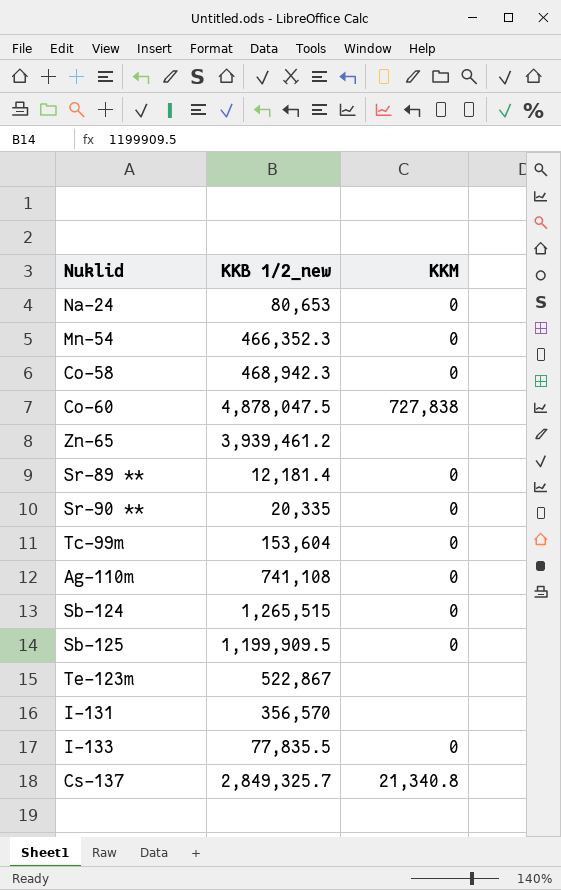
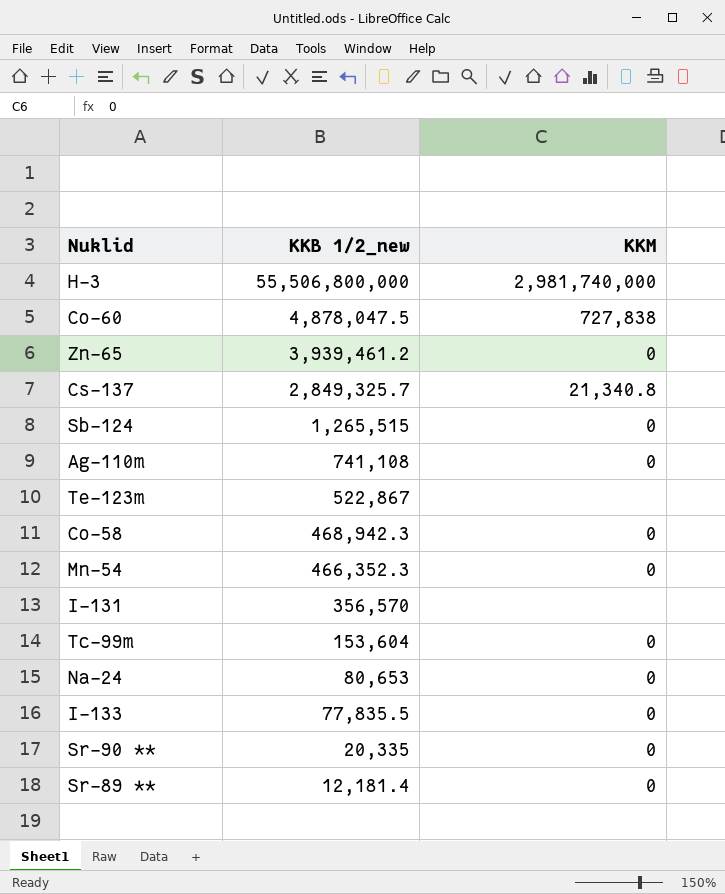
row order: none -> KKB 1/2_new descending
row Sb-125: 1,199,909.5 | 0 -> none
row H-3: none -> 55,506,800,000 | 2,981,740,000
Zn-65 | KKM: none -> 0

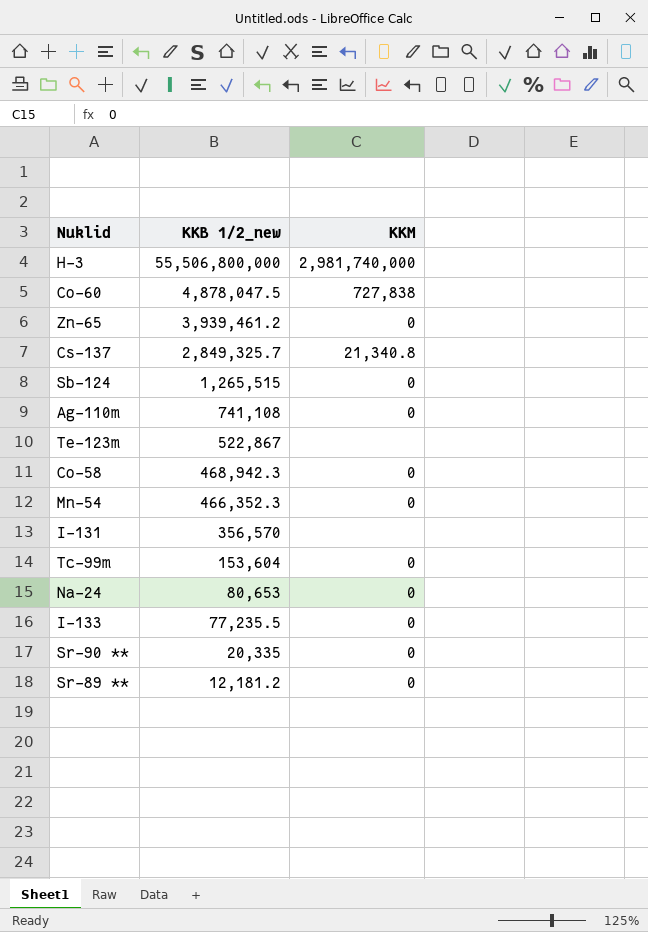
I-133 | KKB 1/2_new: 77,835.5 -> 77,235.5
Sr-89 ** | KKB 1/2_new: 12,181.4 -> 12,181.2

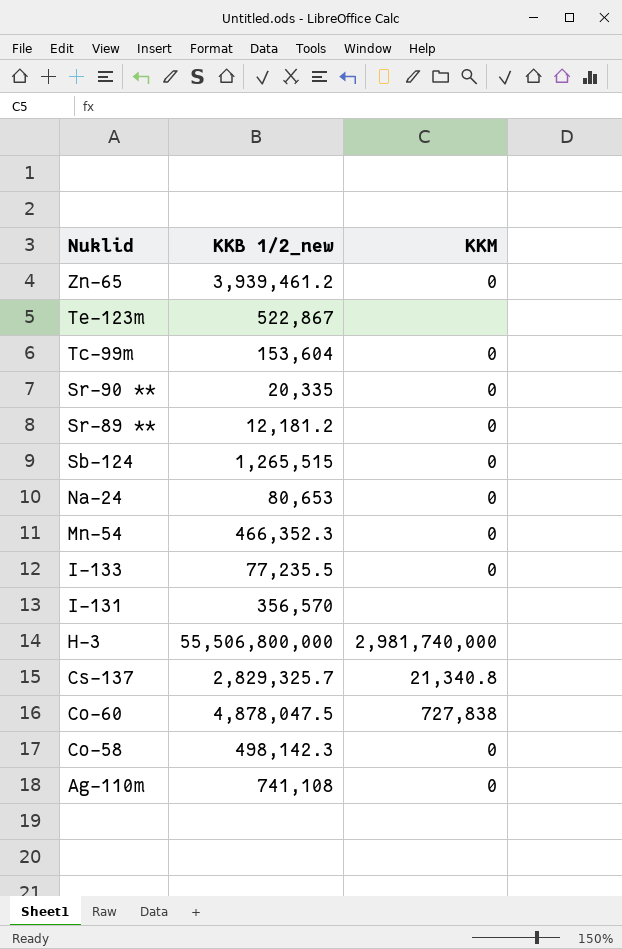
row order: KKB 1/2_new descending -> Nuklid descending
Cs-137 | KKB 1/2_new: 2,849,325.7 -> 2,829,325.7
Co-58 | KKB 1/2_new: 468,942.3 -> 498,142.3

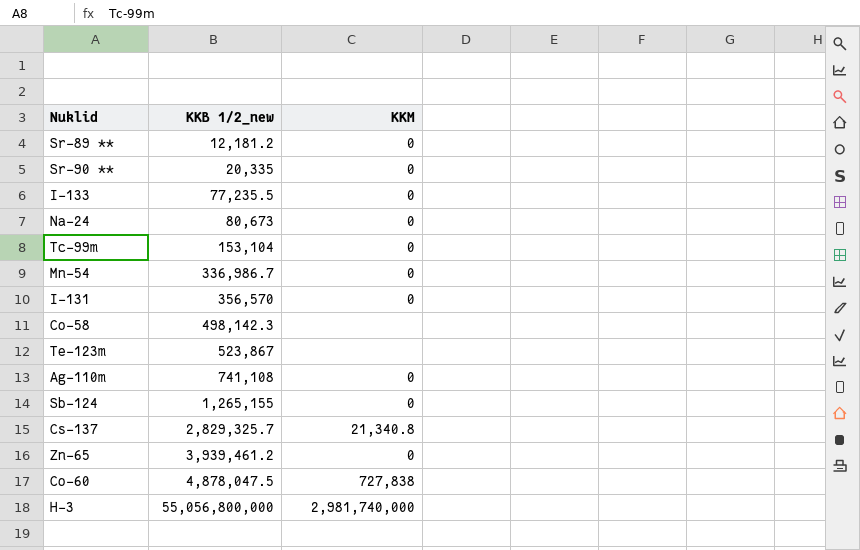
row order: Nuklid descending -> KKB 1/2_new ascending
Na-24 | KKB 1/2_new: 80,653 -> 80,673
Tc-99m | KKB 1/2_new: 153,604 -> 153,104
Mn-54 | KKB 1/2_new: 466,352.3 -> 336,986.7
I-131 | KKM: none -> 0
Co-58 | KKM: 0 -> none
Te-123m | KKB 1/2_new: 522,867 -> 523,867
Sb-124 | KKB 1/2_new: 1,265,515 -> 1,265,155
H-3 | KKB 1/2_new: 55,506,800,000 -> 55,056,800,000

